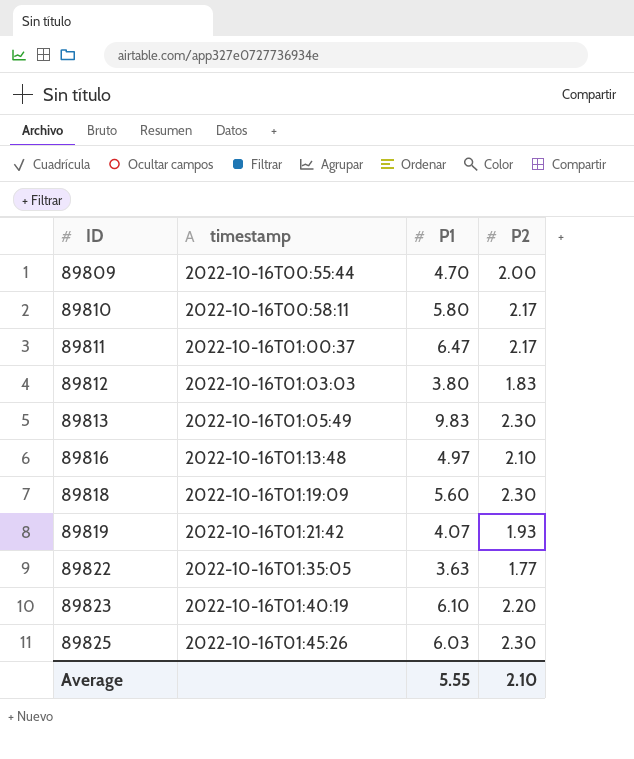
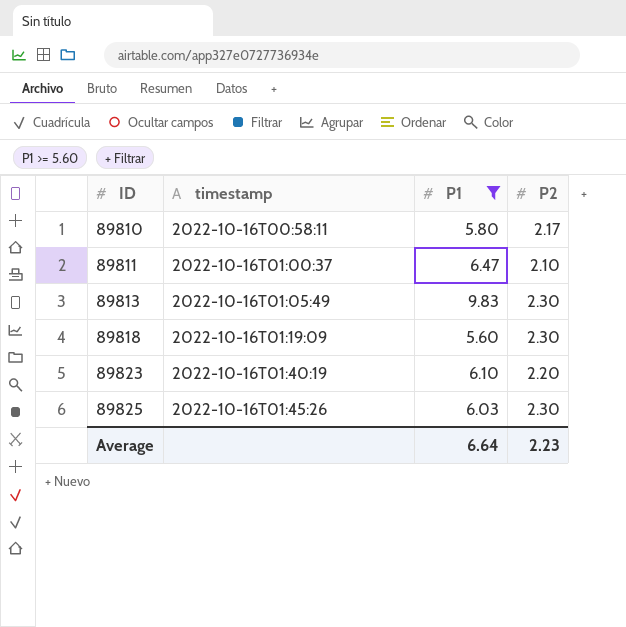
filter: none -> P1 >= 5.60
89811 | P2: 2.17 -> 2.10
Average | P1: 5.55 -> 6.64
Average | P2: 2.10 -> 2.23

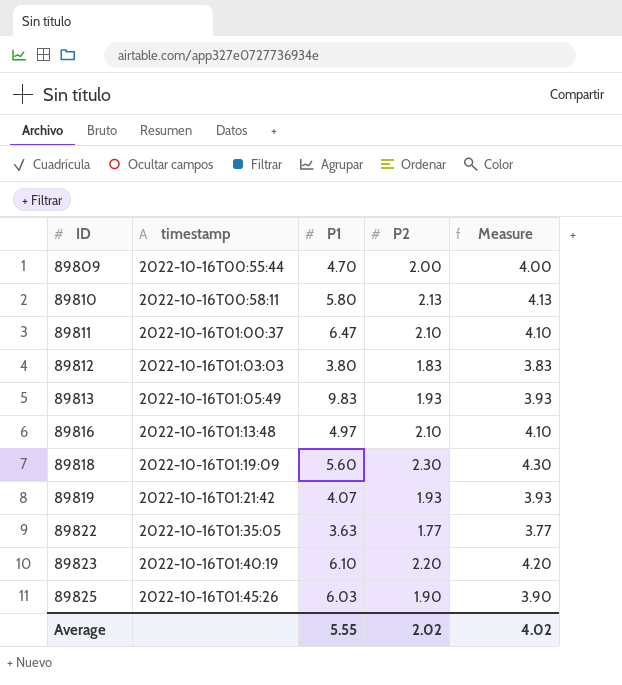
filter: P1 >= 5.60 -> none
column Measure | formula: none -> [P2] + 2
89810 | P2: 2.17 -> 2.13
89813 | P2: 2.30 -> 1.93
89825 | P2: 2.30 -> 1.90
Average | P1: 6.64 -> 5.55
Average | P2: 2.23 -> 2.02

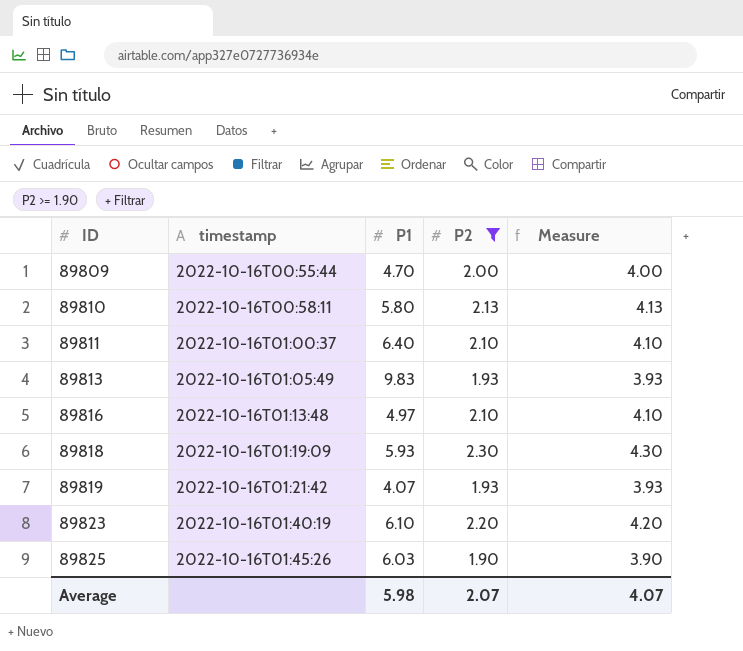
filter: none -> P2 >= 1.90
89811 | P1: 6.47 -> 6.40
89818 | P1: 5.60 -> 5.93
Average | P1: 5.55 -> 5.98
Average | P2: 2.02 -> 2.07
Average | Measure: 4.02 -> 4.07

